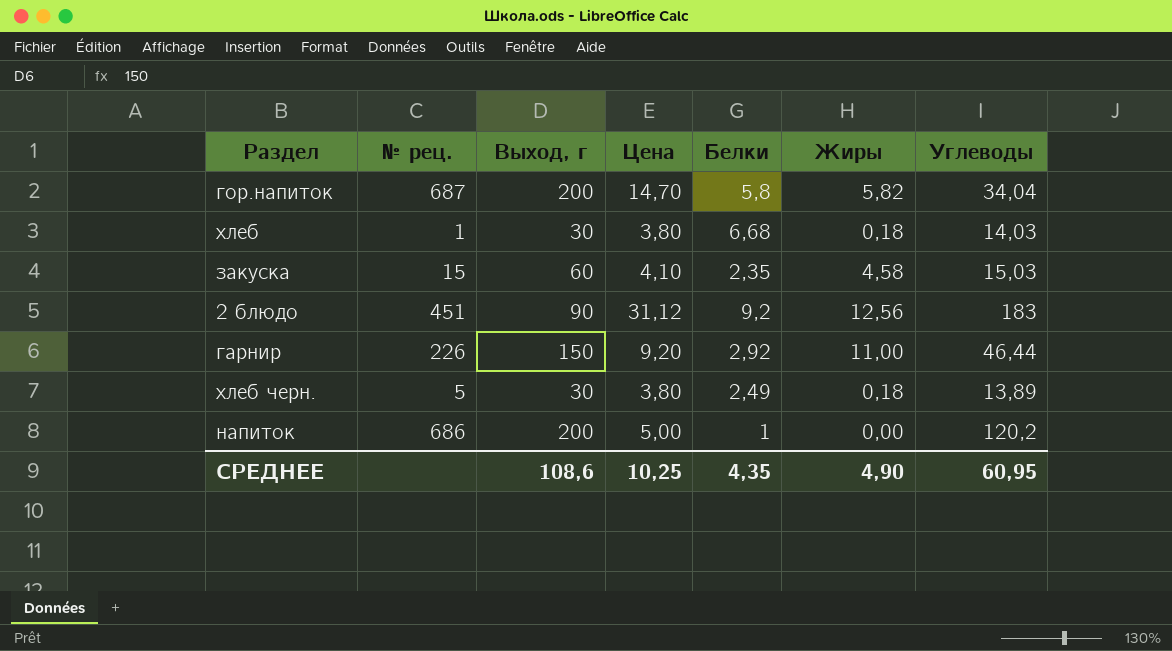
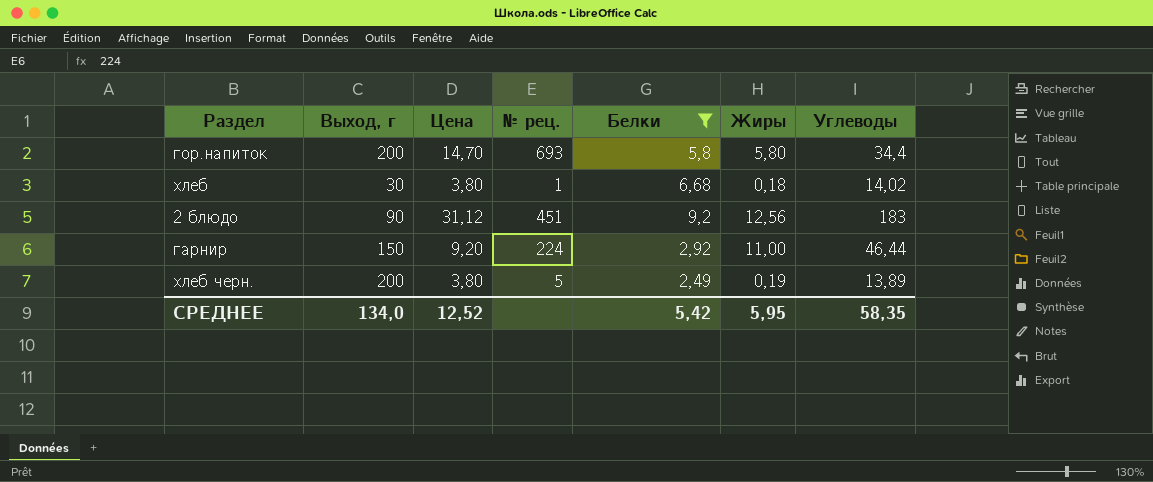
filter: none -> Белки >= 2,49
column № рец. | position: 2 -> 4
гор.напиток | № рец.: 687 -> 693
гор.напиток | Жиры: 5,82 -> 5,80
гор.напиток | Углеводы: 34,04 -> 34,4
хлеб | Углеводы: 14,03 -> 14,02
гарнир | № рец.: 226 -> 224
хлеб черн. | Выход, г: 30 -> 200
хлеб черн. | Жиры: 0,18 -> 0,19
СРЕДНЕЕ | Выход, г: 108,6 -> 134,0
СРЕДНЕЕ | Цена: 10,25 -> 12,52
СРЕДНЕЕ | Белки: 4,35 -> 5,42
СРЕДНЕЕ | Жиры: 4,90 -> 5,95
СРЕДНЕЕ | Углеводы: 60,95 -> 58,35

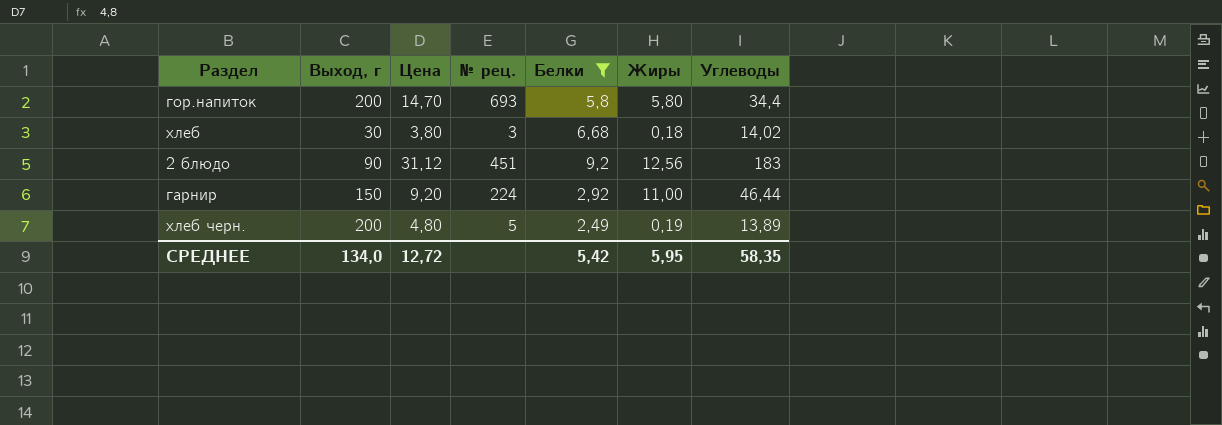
хлеб | № рец.: 1 -> 3
хлеб черн. | Цена: 3,80 -> 4,80
СРЕДНЕЕ | Цена: 12,52 -> 12,72

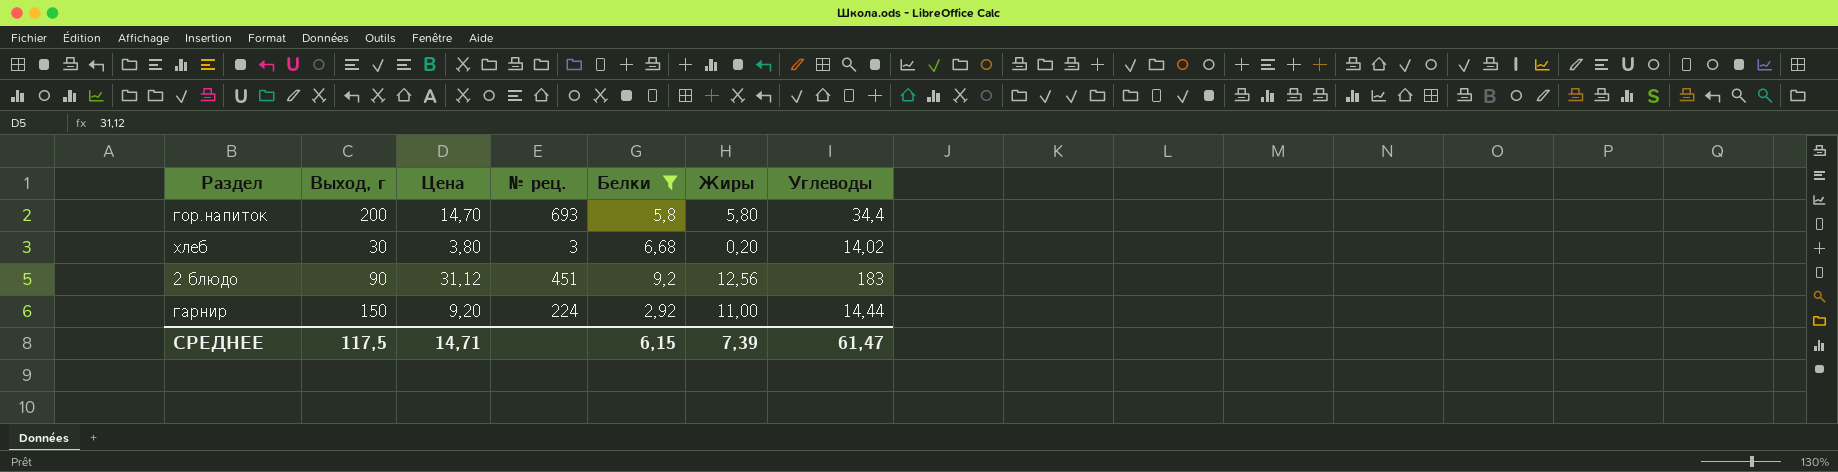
row хлеб черн.: 200 | 4,80 | 5 | 2,49 | 0,19 | 13,89 -> none
хлеб | Жиры: 0,18 -> 0,20
гарнир | Углеводы: 46,44 -> 14,44
СРЕДНЕЕ | Выход, г: 134,0 -> 117,5
СРЕДНЕЕ | Цена: 12,72 -> 14,71
СРЕДНЕЕ | Белки: 5,42 -> 6,15
СРЕДНЕЕ | Жиры: 5,95 -> 7,39
СРЕДНЕЕ | Углеводы: 58,35 -> 61,47

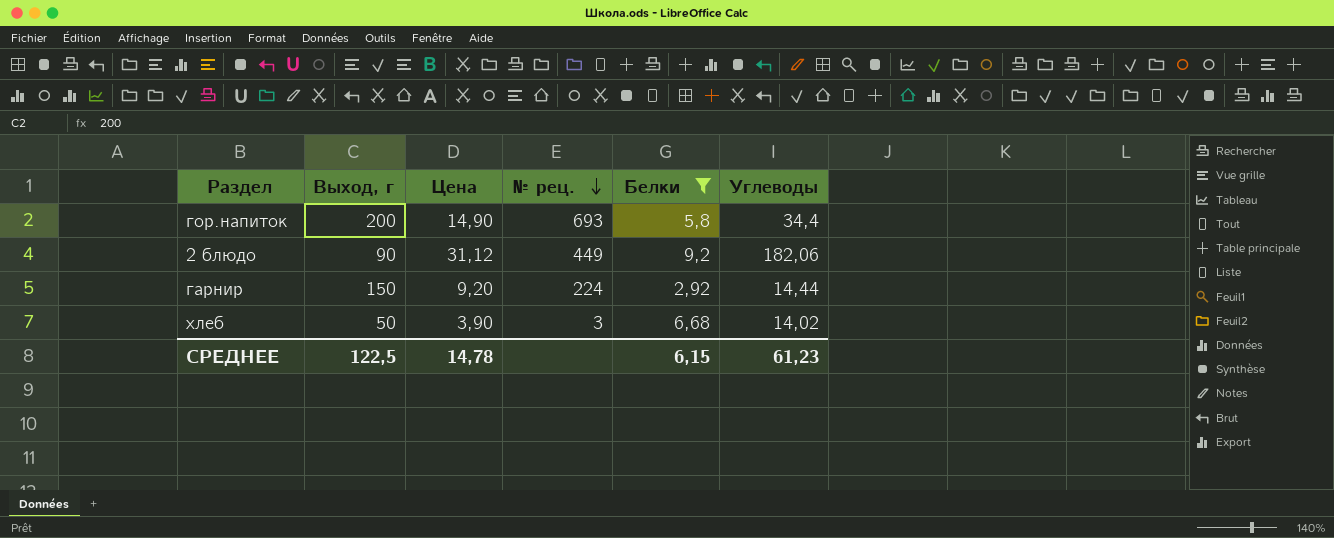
row order: none -> № рец. descending
column Жиры | position: 6 -> none
гор.напиток | Цена: 14,70 -> 14,90
2 блюдо | № рец.: 451 -> 449
2 блюдо | Углеводы: 183 -> 182,06
хлеб | Выход, г: 30 -> 50
хлеб | Цена: 3,80 -> 3,90
СРЕДНЕЕ | Выход, г: 117,5 -> 122,5
СРЕДНЕЕ | Цена: 14,71 -> 14,78
СРЕДНЕЕ | Углеводы: 61,47 -> 61,23

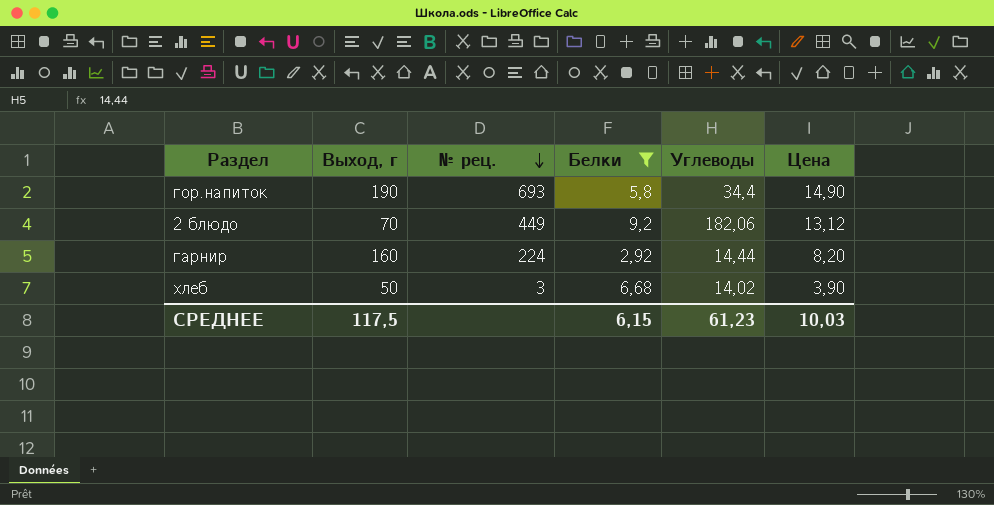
column Цена | position: 3 -> 6
гор.напиток | Выход, г: 200 -> 190
2 блюдо | Выход, г: 90 -> 70
2 блюдо | Цена: 31,12 -> 13,12
гарнир | Выход, г: 150 -> 160
гарнир | Цена: 9,20 -> 8,20
СРЕДНЕЕ | Выход, г: 122,5 -> 117,5
СРЕДНЕЕ | Цена: 14,78 -> 10,03

